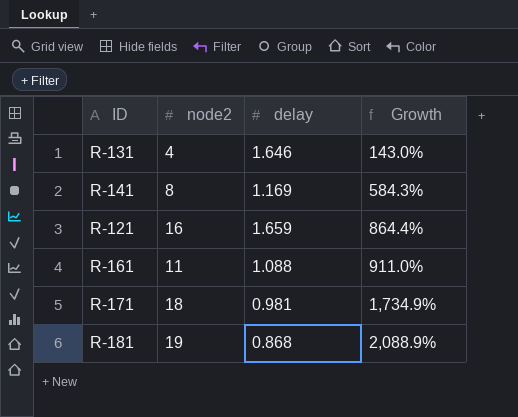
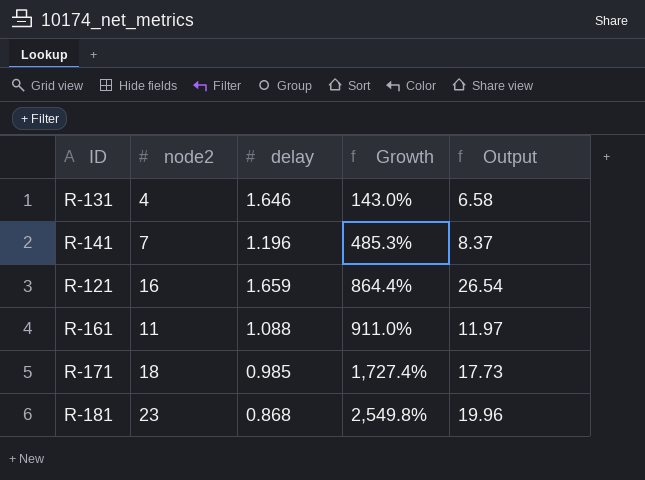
column Output | formula: none -> [node2] * [delay]
R-141 | node2: 8 -> 7
R-141 | delay: 1.169 -> 1.196
R-141 | Growth: 584.3% -> 485.3%
R-171 | delay: 0.981 -> 0.985
R-171 | Growth: 1,734.9% -> 1,727.4%
R-181 | node2: 19 -> 23
R-181 | Growth: 2,088.9% -> 2,549.8%

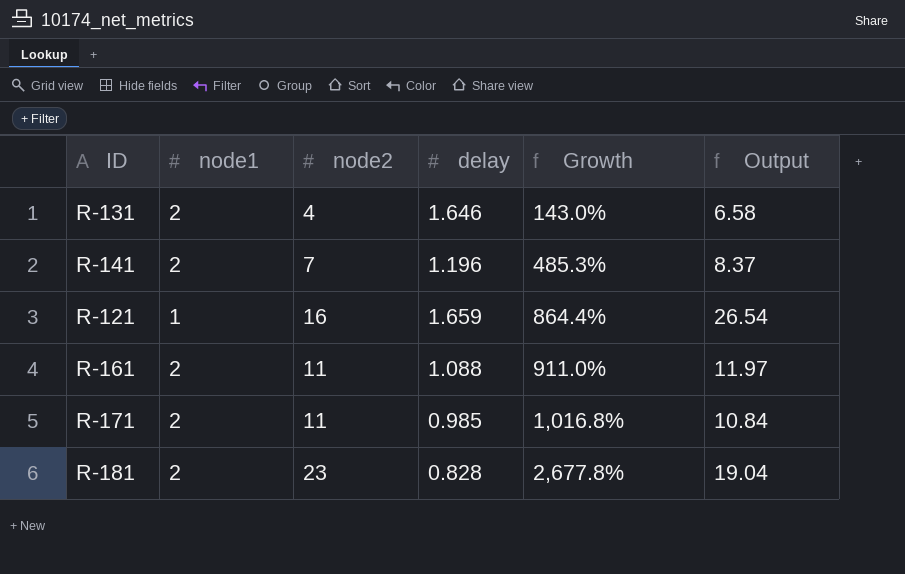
column node1 | position: none -> 2
R-171 | node2: 18 -> 11
R-171 | Growth: 1,727.4% -> 1,016.8%
R-171 | Output: 17.73 -> 10.84
R-181 | delay: 0.868 -> 0.828
R-181 | Growth: 2,549.8% -> 2,677.8%
R-181 | Output: 19.96 -> 19.04

